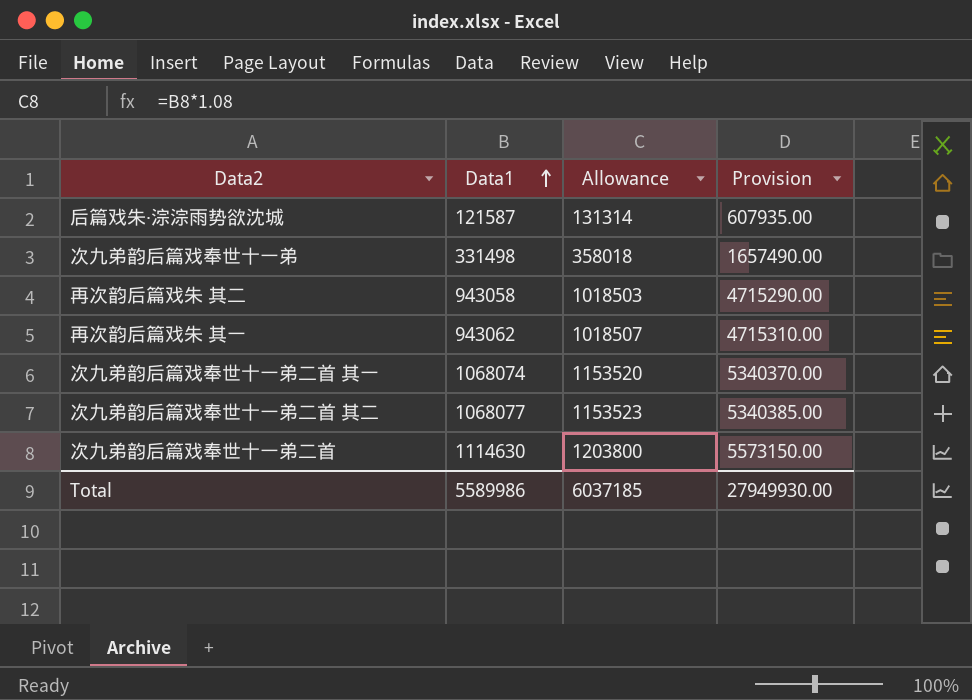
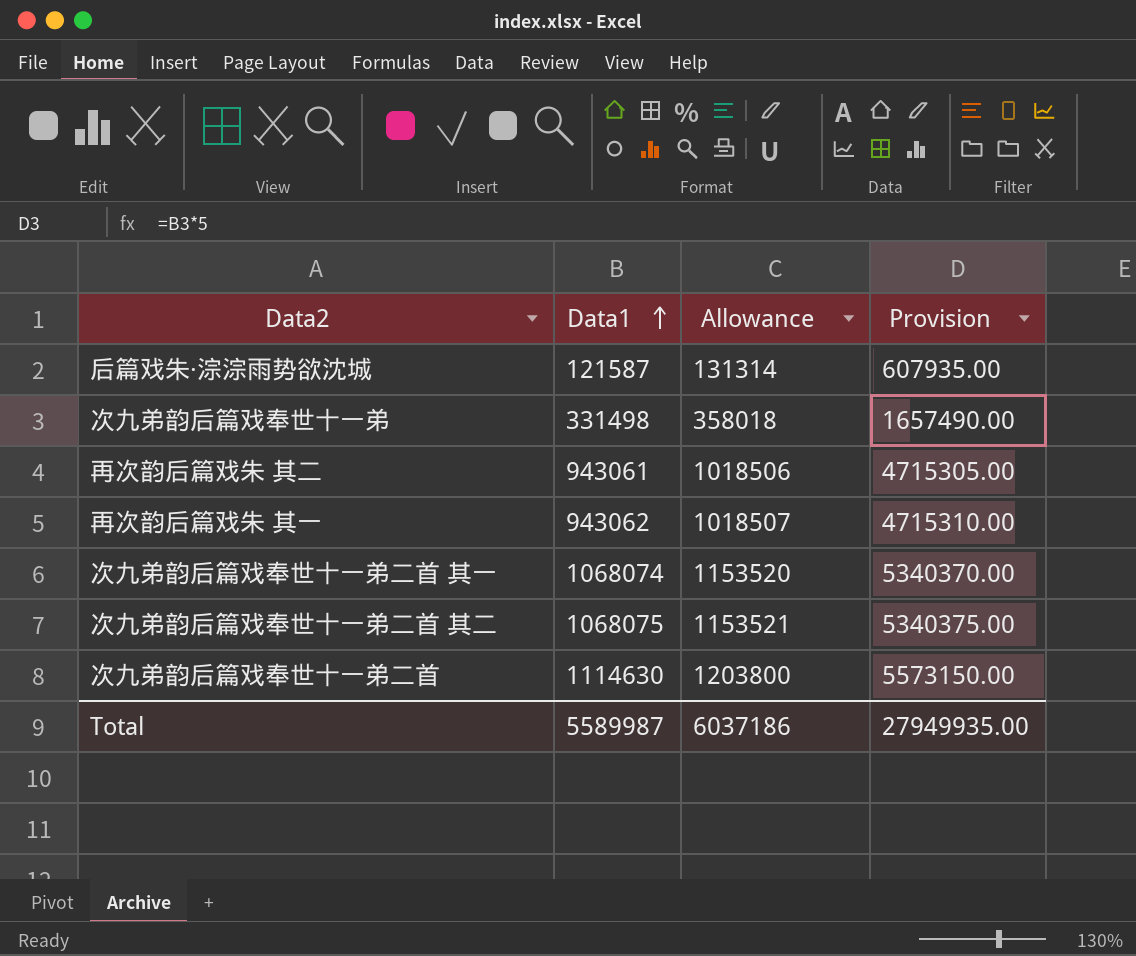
再次韵后篇戏朱 其二 | Data1: 943058 -> 943061
再次韵后篇戏朱 其二 | Allowance: 1018503 -> 1018506
再次韵后篇戏朱 其二 | Provision: 4715290.00 -> 4715305.00
次九弟韵后篇戏奉世十一弟二首 其二 | Data1: 1068077 -> 1068075
次九弟韵后篇戏奉世十一弟二首 其二 | Allowance: 1153523 -> 1153521
次九弟韵后篇戏奉世十一弟二首 其二 | Provision: 5340385.00 -> 5340375.00
Total | Data1: 5589986 -> 5589987
Total | Allowance: 6037185 -> 6037186
Total | Provision: 27949930.00 -> 27949935.00

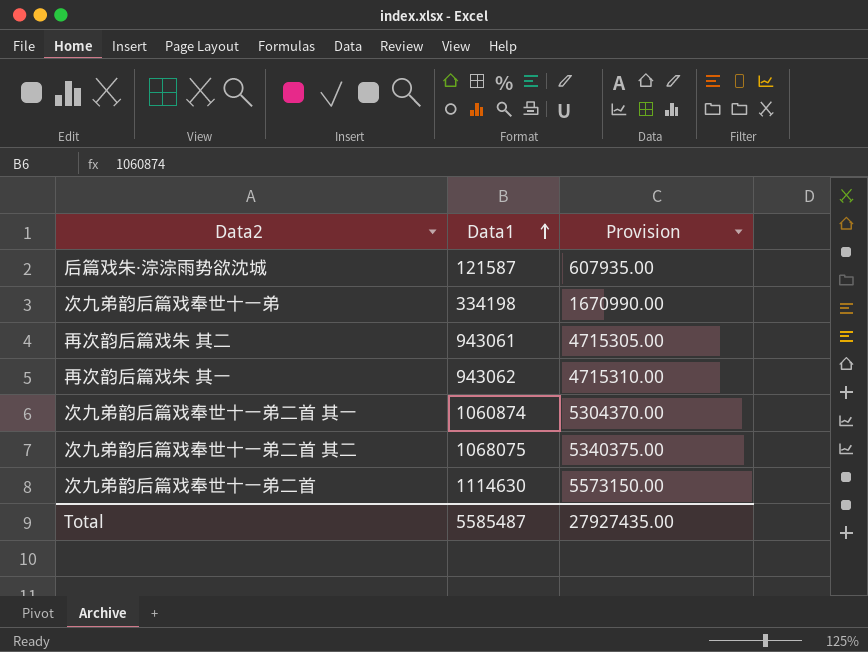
column Allowance | formula: [Data1] * 1.08 -> none
次九弟韵后篇戏奉世十一弟 | Data1: 331498 -> 334198
次九弟韵后篇戏奉世十一弟 | Provision: 1657490.00 -> 1670990.00
次九弟韵后篇戏奉世十一弟二首 其一 | Data1: 1068074 -> 1060874
次九弟韵后篇戏奉世十一弟二首 其一 | Provision: 5340370.00 -> 5304370.00
Total | Data1: 5589987 -> 5585487
Total | Provision: 27949935.00 -> 27927435.00

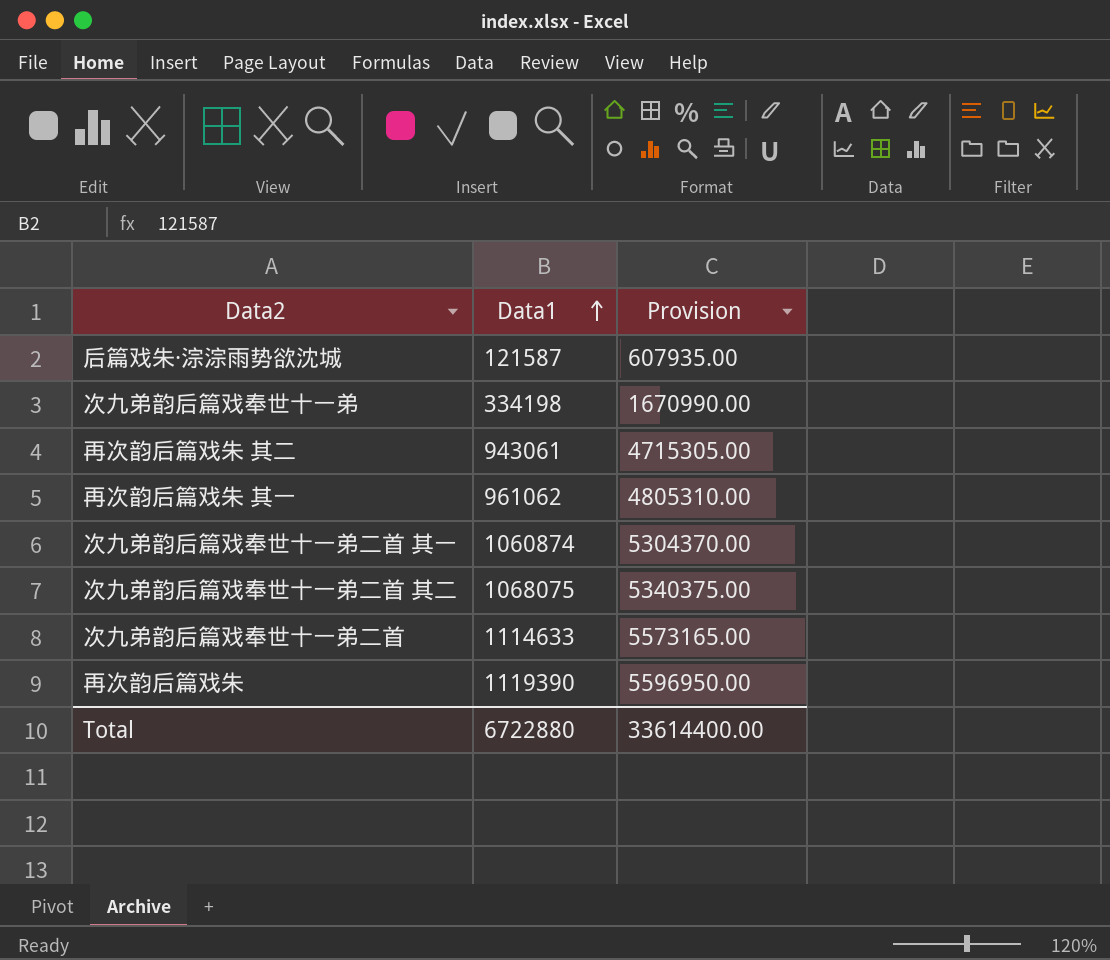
再次韵后篇戏朱 其一 | Data1: 943062 -> 961062
再次韵后篇戏朱 其一 | Provision: 4715310.00 -> 4805310.00
次九弟韵后篇戏奉世十一弟二首 | Data1: 1114630 -> 1114633
次九弟韵后篇戏奉世十一弟二首 | Provision: 5573150.00 -> 5573165.00
row 再次韵后篇戏朱: none -> 1119390 | 5596950.00
Total | Data1: 5585487 -> 6722880
Total | Provision: 27927435.00 -> 33614400.00

